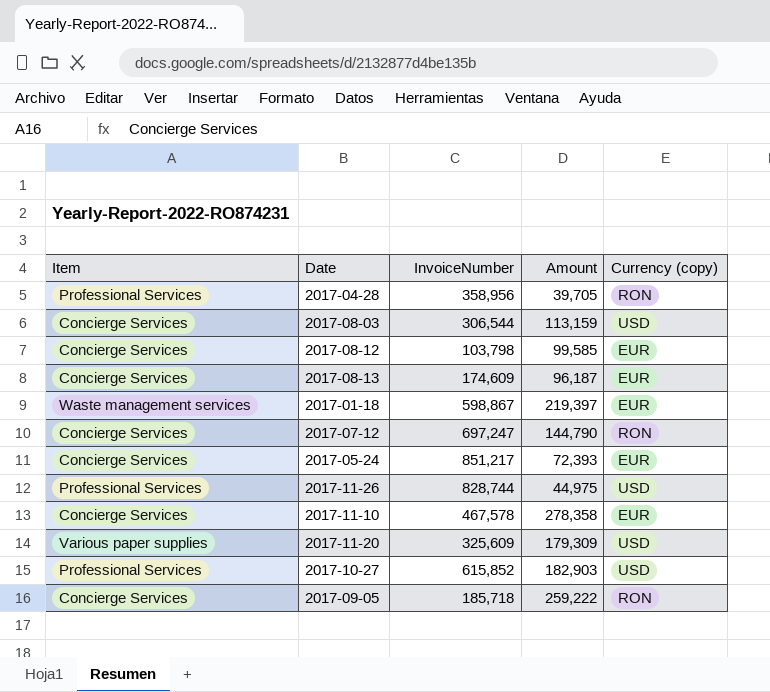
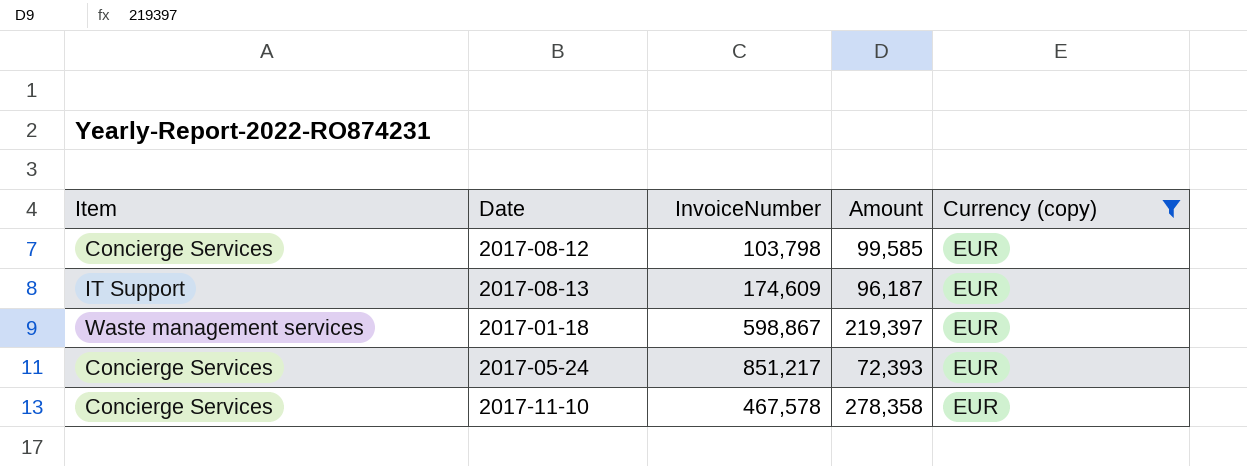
filter: none -> Currency (copy) = EUR
2017-08-13 | Item: Concierge Services -> IT Support

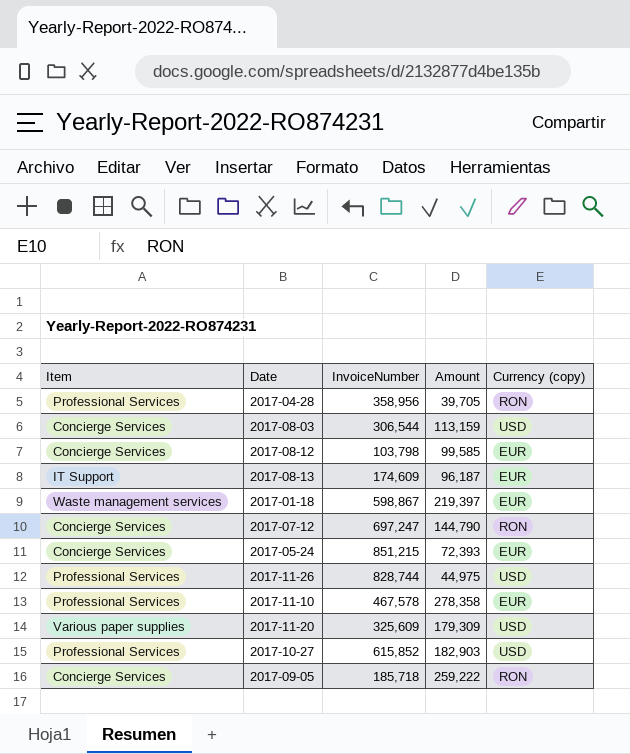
filter: Currency (copy) = EUR -> none
2017-05-24 | InvoiceNumber: 851,217 -> 851,215
2017-11-10 | Item: Concierge Services -> Professional Services

